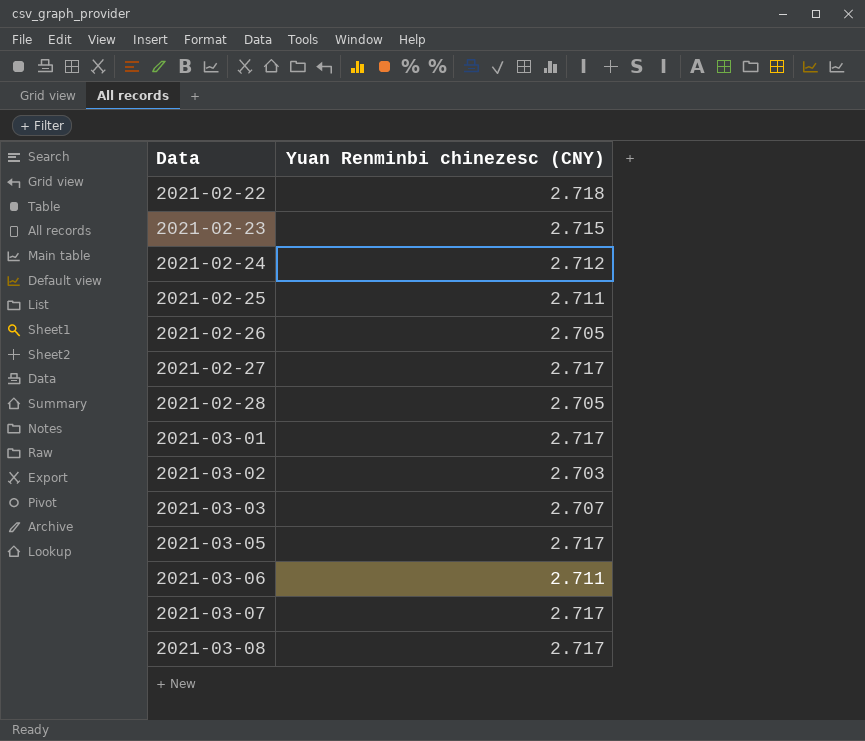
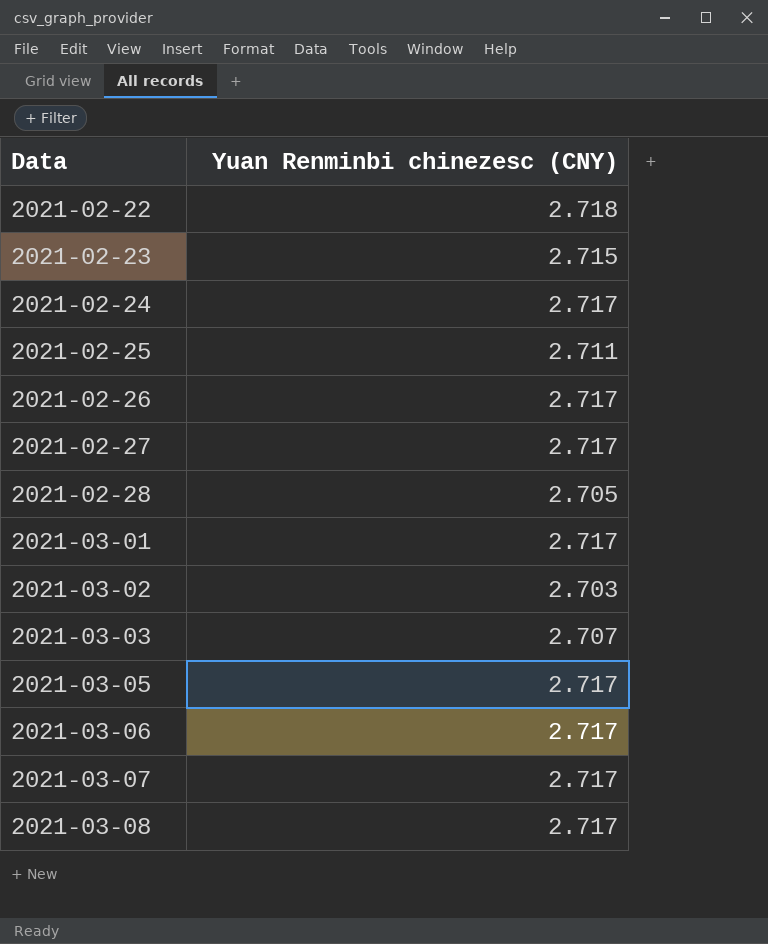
2021-02-24 | Yuan Renminbi chinezesc (CNY): 2.712 -> 2.717
2021-02-26 | Yuan Renminbi chinezesc (CNY): 2.705 -> 2.717
2021-03-06 | Yuan Renminbi chinezesc (CNY): 2.711 -> 2.717

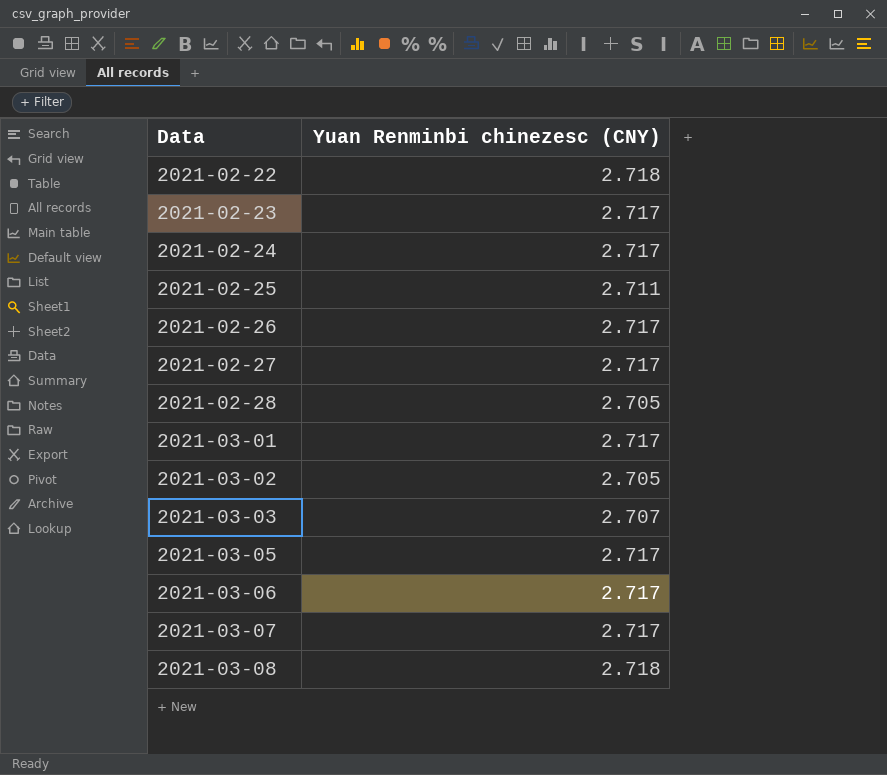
2021-02-23 | Yuan Renminbi chinezesc (CNY): 2.715 -> 2.717
2021-03-02 | Yuan Renminbi chinezesc (CNY): 2.703 -> 2.705
2021-03-08 | Yuan Renminbi chinezesc (CNY): 2.717 -> 2.718

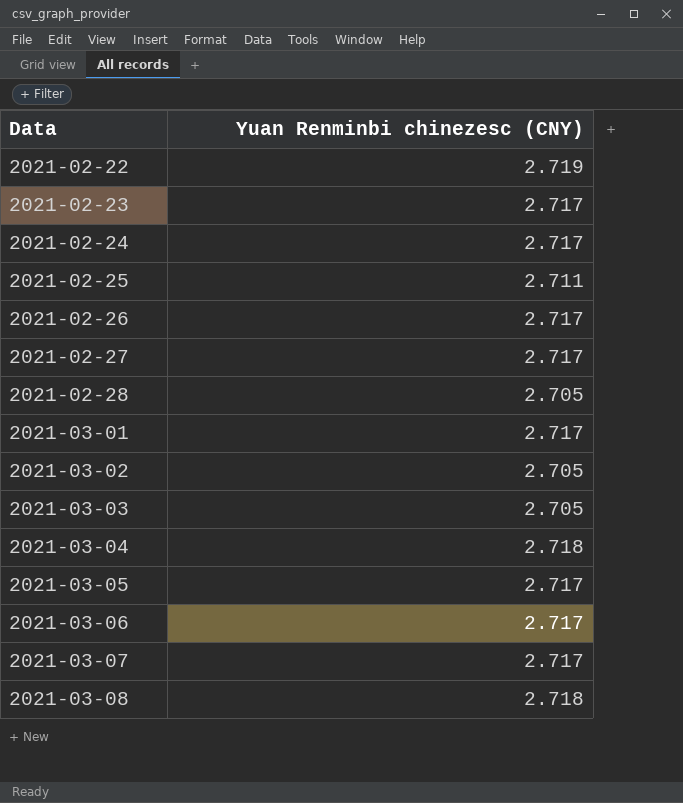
2021-02-22 | Yuan Renminbi chinezesc (CNY): 2.718 -> 2.719
2021-03-03 | Yuan Renminbi chinezesc (CNY): 2.707 -> 2.705
row 2021-03-04: none -> 2.718

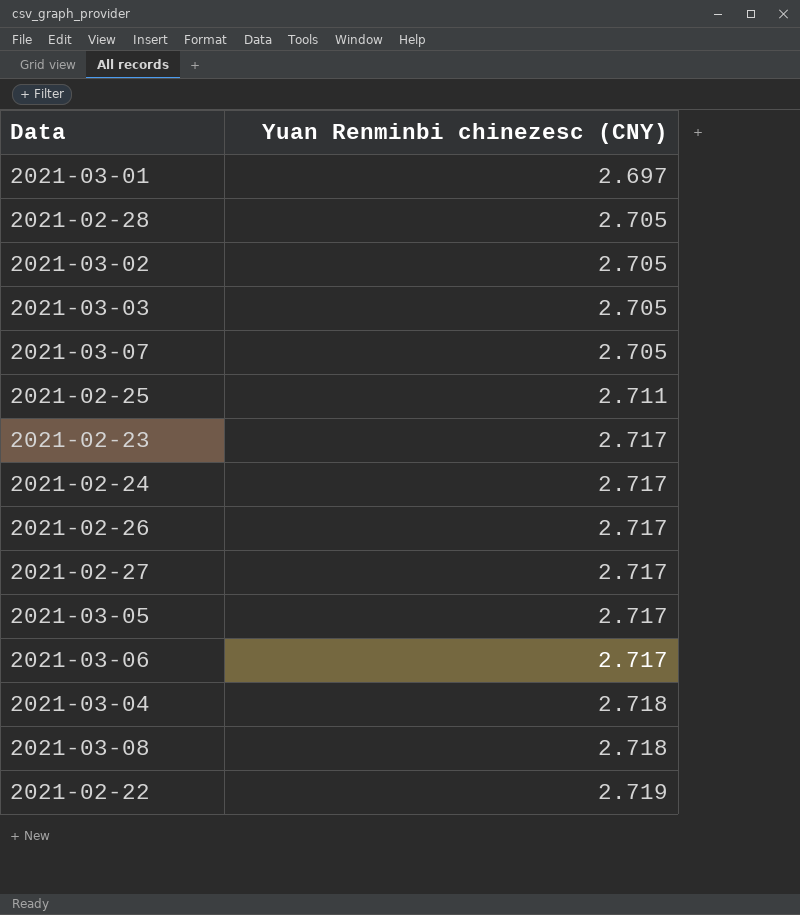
row order: Data ascending -> Yuan Renminbi chinezesc (CNY) ascending
2021-03-01 | Yuan Renminbi chinezesc (CNY): 2.717 -> 2.697
2021-03-07 | Yuan Renminbi chinezesc (CNY): 2.717 -> 2.705

